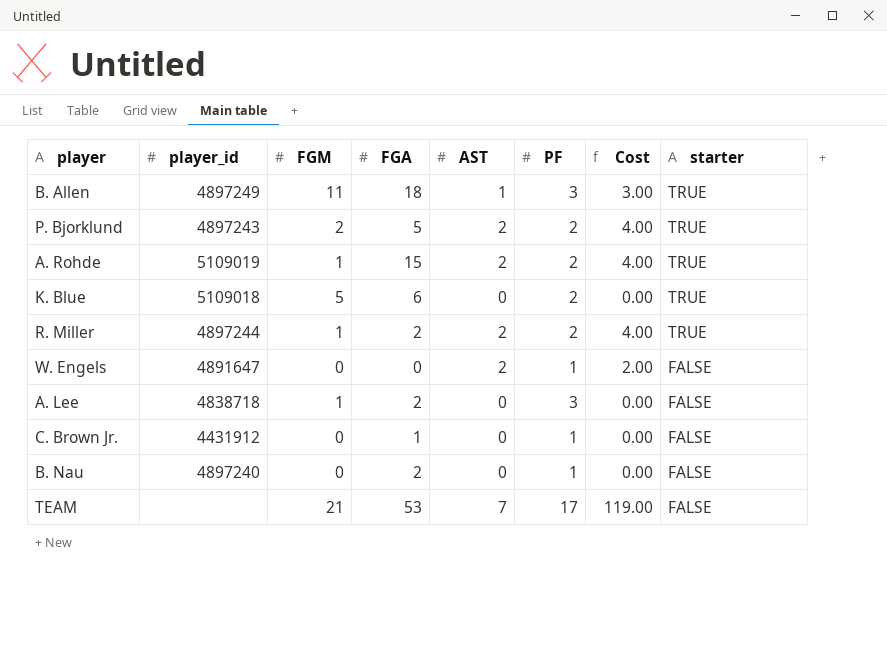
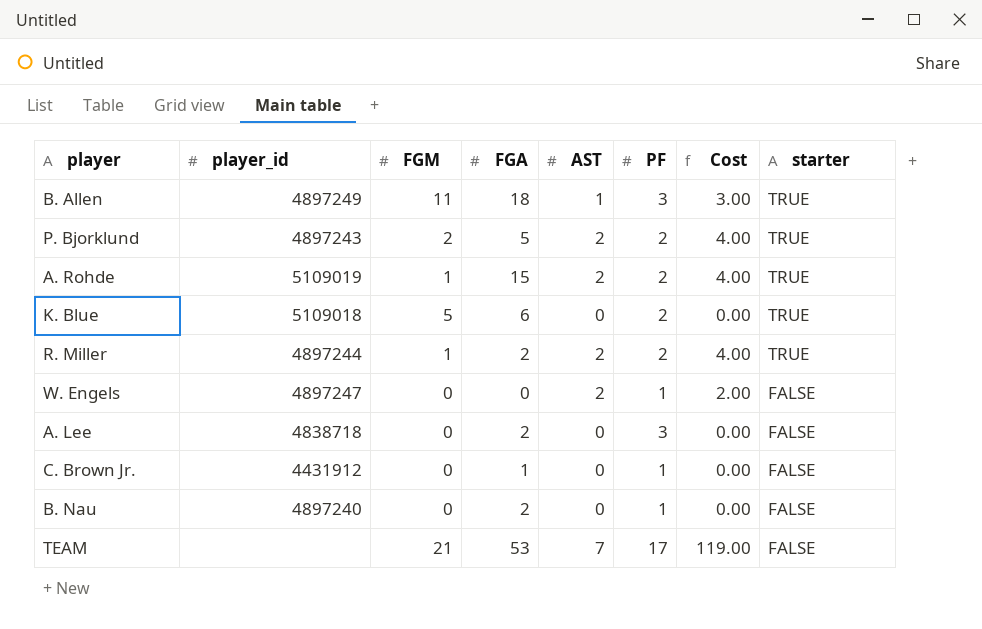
W. Engels | player_id: 4891647 -> 4897247
A. Lee | FGM: 1 -> 0

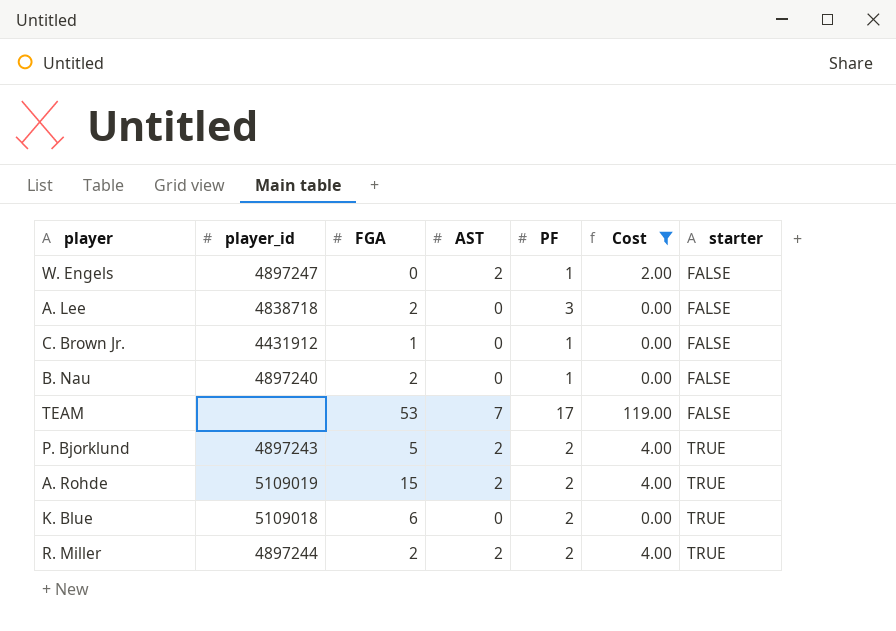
filter: none -> Cost != 3.00
row order: starter descending -> starter ascending
column FGM | position: 3 -> none

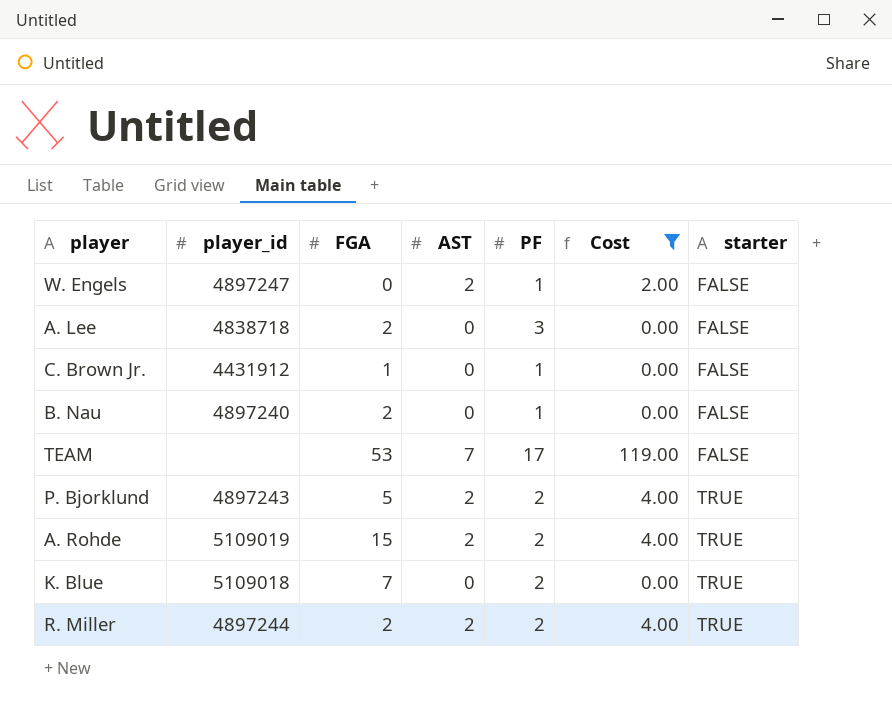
K. Blue | FGA: 6 -> 7

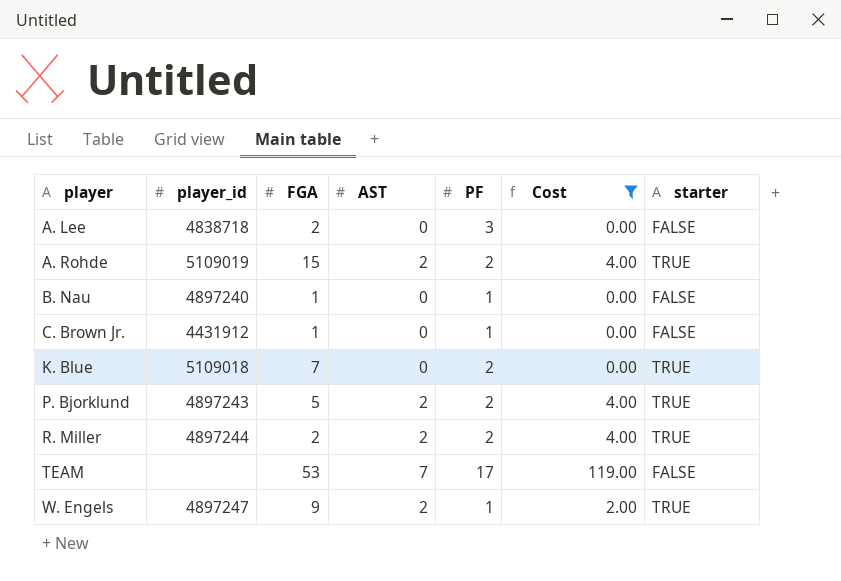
row order: starter ascending -> player ascending
B. Nau | FGA: 2 -> 1
W. Engels | FGA: 0 -> 9
W. Engels | starter: FALSE -> TRUE

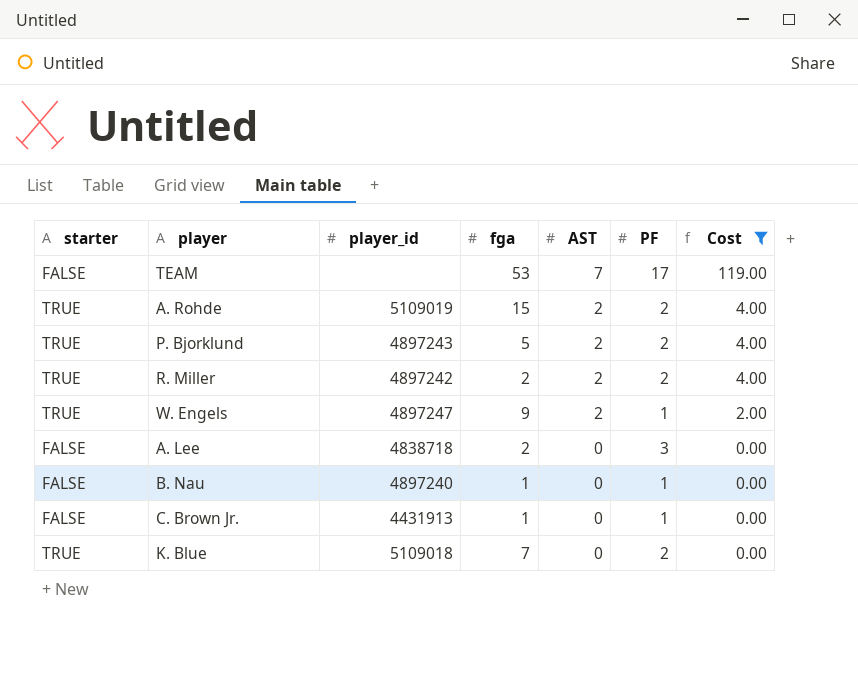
row order: player ascending -> AST descending
column starter | position: 7 -> 1
column name: FGA -> fga
R. Miller | player_id: 4897244 -> 4897242
C. Brown Jr. | player_id: 4431912 -> 4431913

